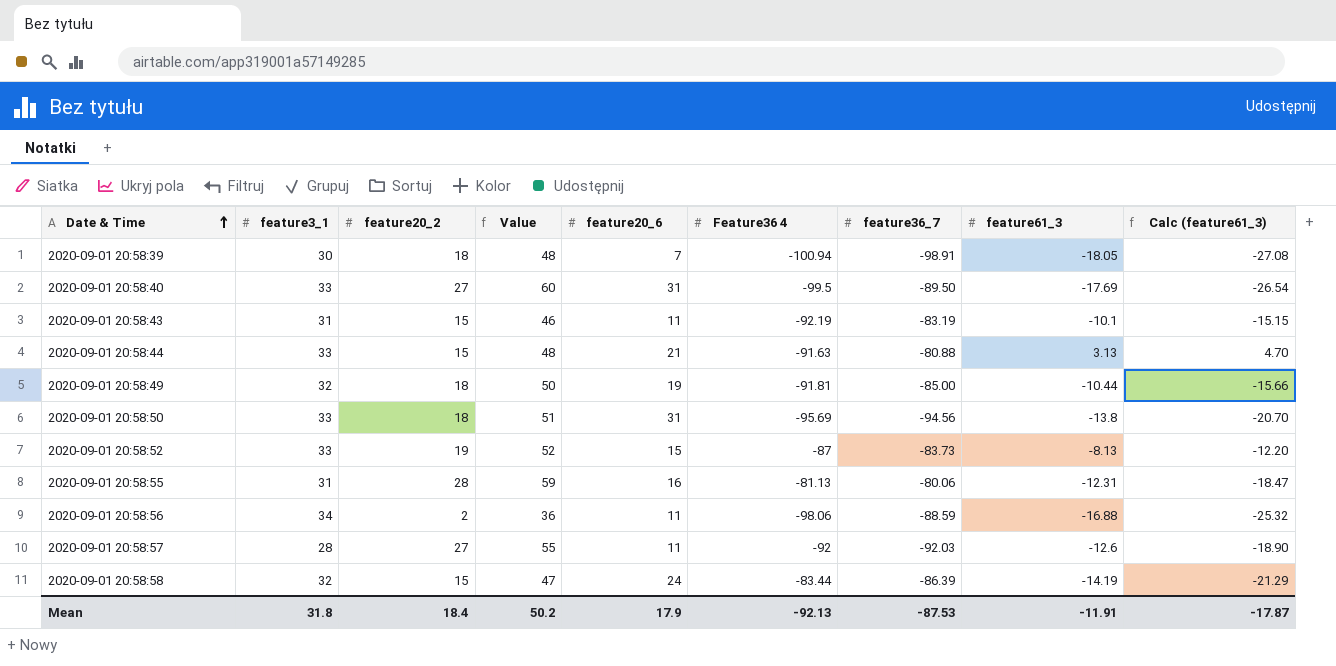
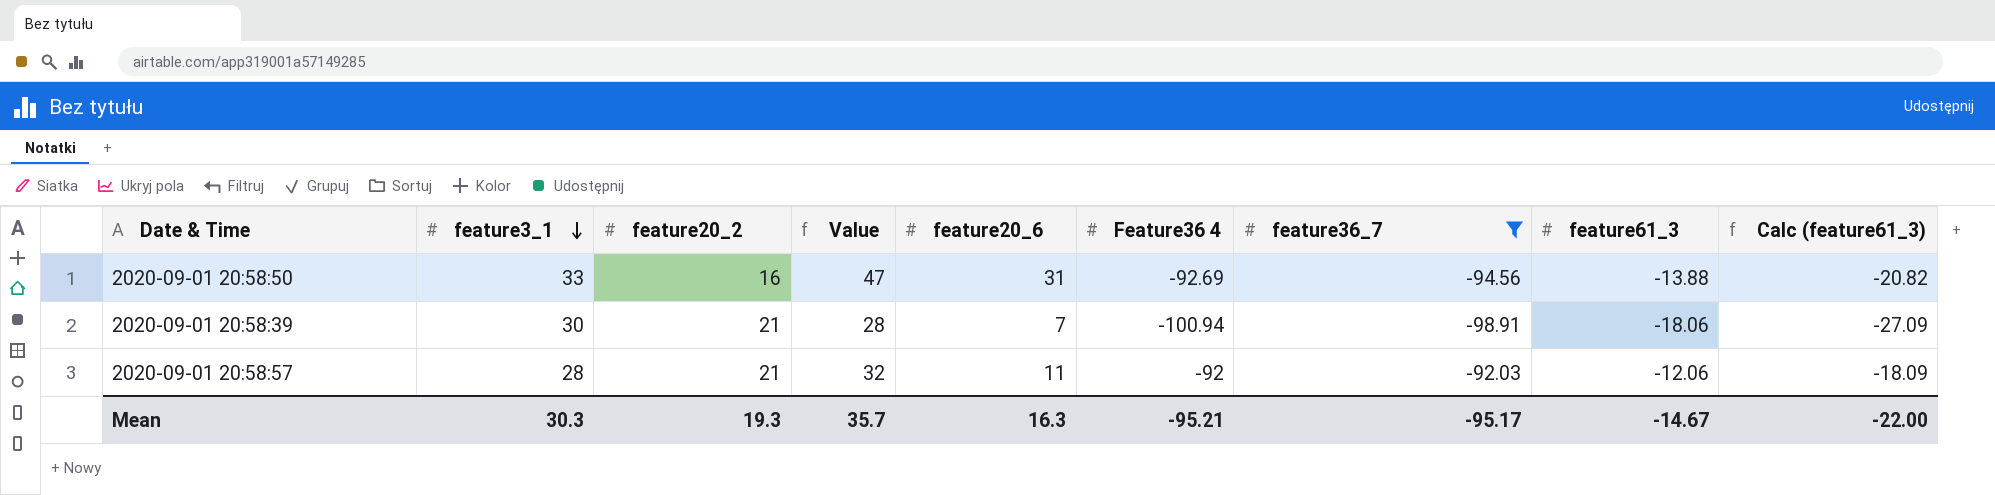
filter: none -> feature36_7 <= -92.03
row order: Date & Time ascending -> feature3_1 descending
column Value | formula: [feature3_1] + [feature20_2] -> [feature20_2] + [feature20_6]
2020-09-01 20:58:50 | feature20_2: 18 -> 16
2020-09-01 20:58:50 | Feature36 4: -95.69 -> -92.69
2020-09-01 20:58:50 | feature61_3: -13.8 -> -13.88
2020-09-01 20:58:50 | Calc (feature61_3): -20.70 -> -20.82
2020-09-01 20:58:39 | feature20_2: 18 -> 21
2020-09-01 20:58:39 | feature61_3: -18.05 -> -18.06
2020-09-01 20:58:39 | Calc (feature61_3): -27.08 -> -27.09
2020-09-01 20:58:57 | feature20_2: 27 -> 21
2020-09-01 20:58:57 | feature61_3: -12.6 -> -12.06
2020-09-01 20:58:57 | Calc (feature61_3): -18.90 -> -18.09
Mean | feature3_1: 31.8 -> 30.3
Mean | feature20_2: 18.4 -> 19.3
Mean | Value: 50.2 -> 35.7
Mean | feature20_6: 17.9 -> 16.3
Mean | Feature36 4: -92.13 -> -95.21
Mean | feature36_7: -87.53 -> -95.17
Mean | feature61_3: -11.91 -> -14.67
Mean | Calc (feature61_3): -17.87 -> -22.00

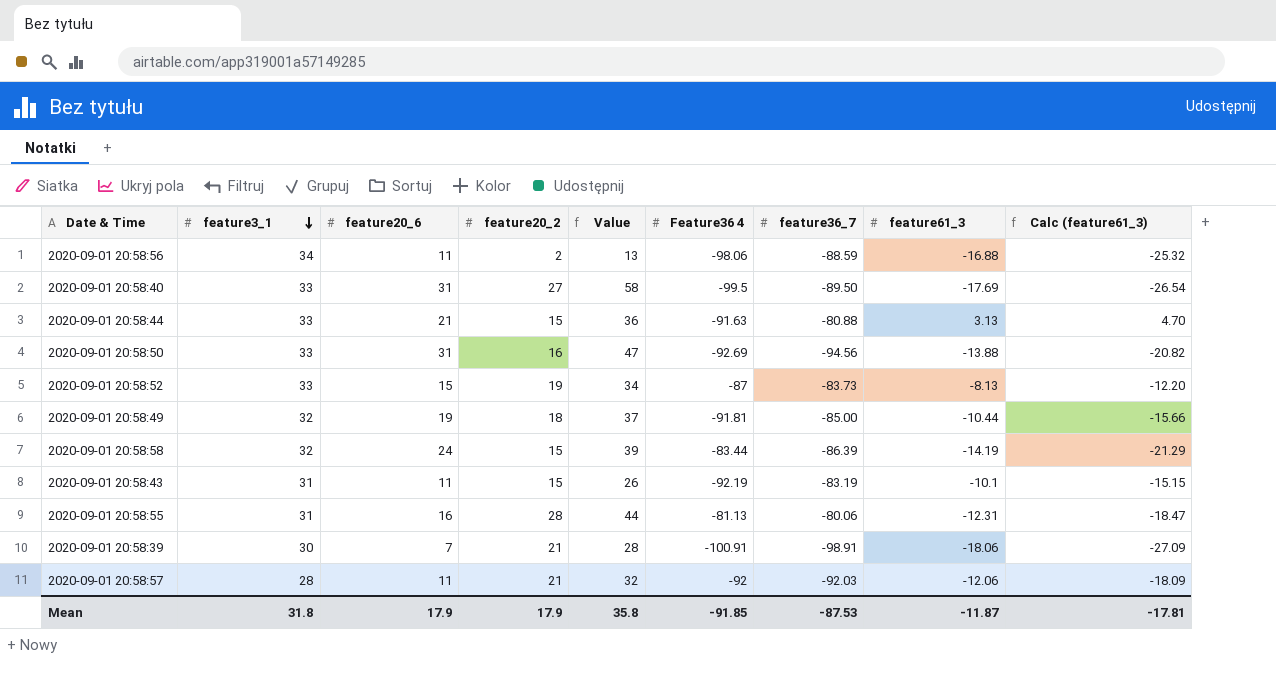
filter: feature36_7 <= -92.03 -> none
column feature20_6 | position: 5 -> 3
2020-09-01 20:58:39 | Feature36 4: -100.94 -> -100.91
Mean | feature3_1: 30.3 -> 31.8
Mean | feature20_6: 16.3 -> 17.9
Mean | feature20_2: 19.3 -> 17.9
Mean | Value: 35.7 -> 35.8
Mean | Feature36 4: -95.21 -> -91.85
Mean | feature36_7: -95.17 -> -87.53
Mean | feature61_3: -14.67 -> -11.87
Mean | Calc (feature61_3): -22.00 -> -17.81

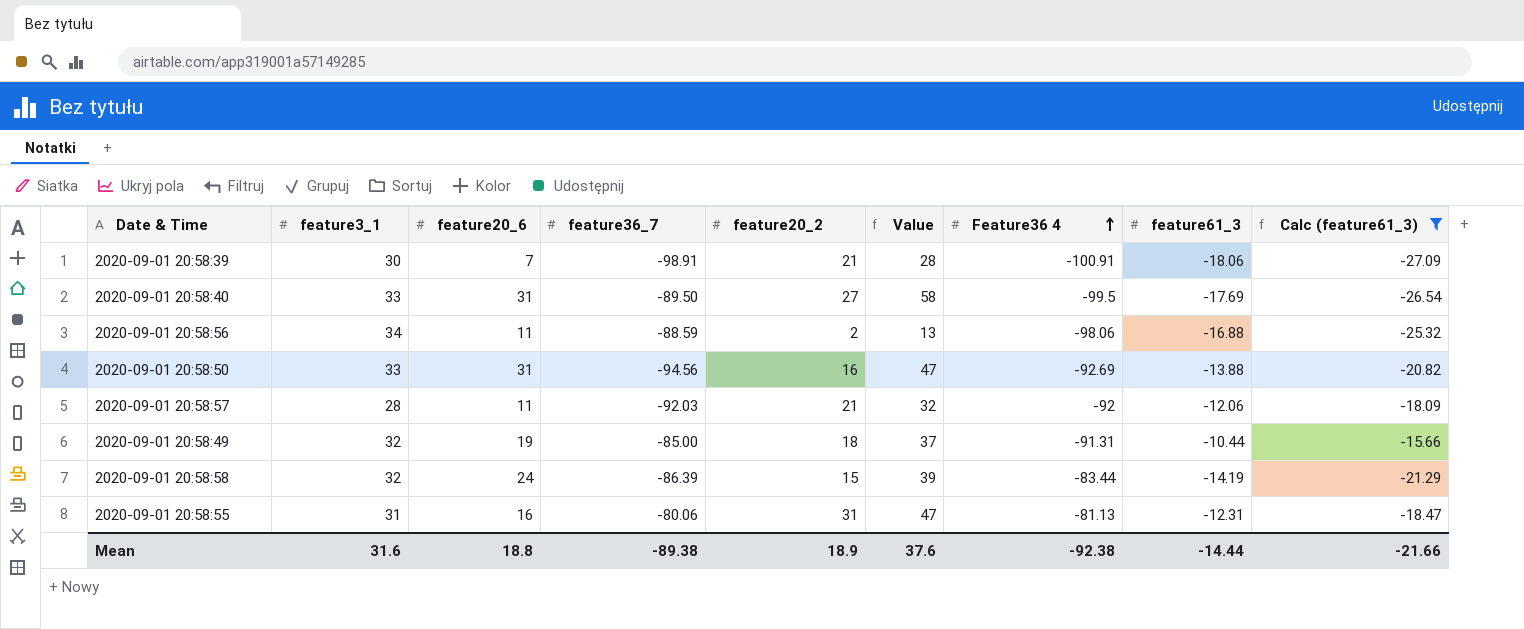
filter: none -> Calc (feature61_3) <= -15.66
row order: feature3_1 descending -> Feature36 4 ascending
column feature36_7 | position: 7 -> 4
2020-09-01 20:58:49 | Feature36 4: -91.81 -> -91.31
2020-09-01 20:58:55 | feature20_2: 28 -> 31
2020-09-01 20:58:55 | Value: 44 -> 47
Mean | feature3_1: 31.8 -> 31.6
Mean | feature20_6: 17.9 -> 18.8
Mean | feature36_7: -87.53 -> -89.38
Mean | feature20_2: 17.9 -> 18.9
Mean | Value: 35.8 -> 37.6
Mean | Feature36 4: -91.85 -> -92.38
Mean | feature61_3: -11.87 -> -14.44
Mean | Calc (feature61_3): -17.81 -> -21.66

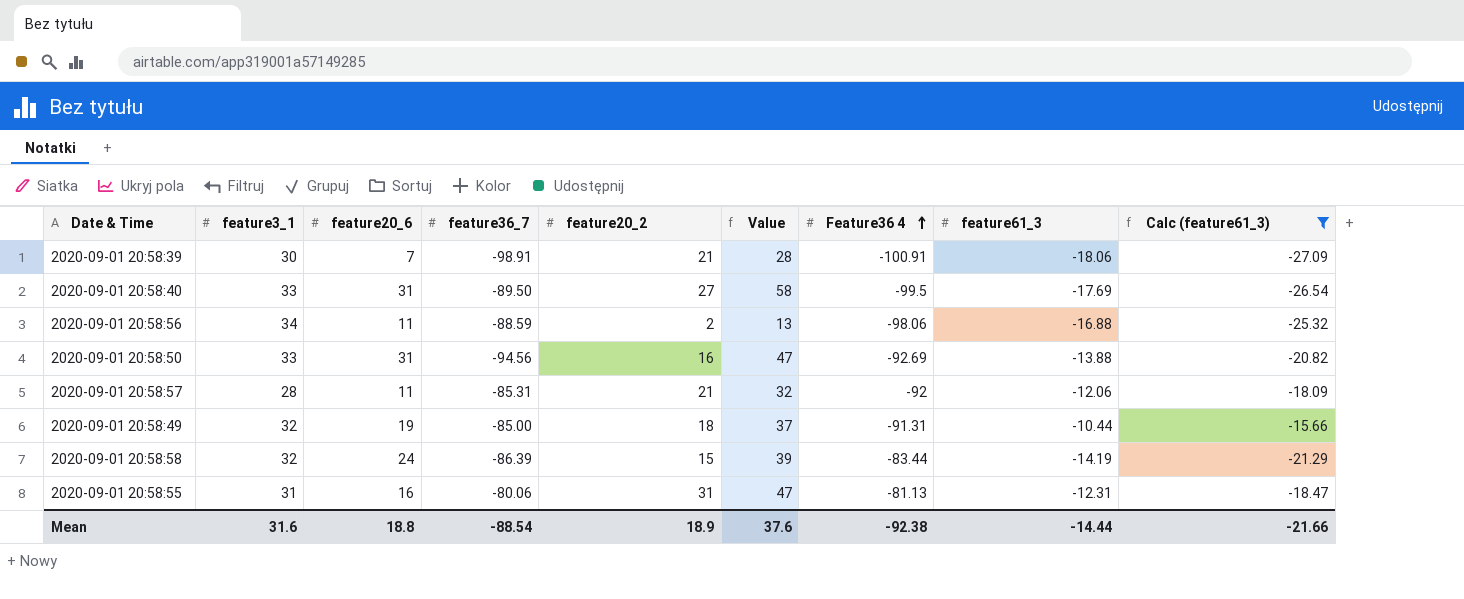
2020-09-01 20:58:57 | feature36_7: -92.03 -> -85.31
Mean | feature36_7: -89.38 -> -88.54

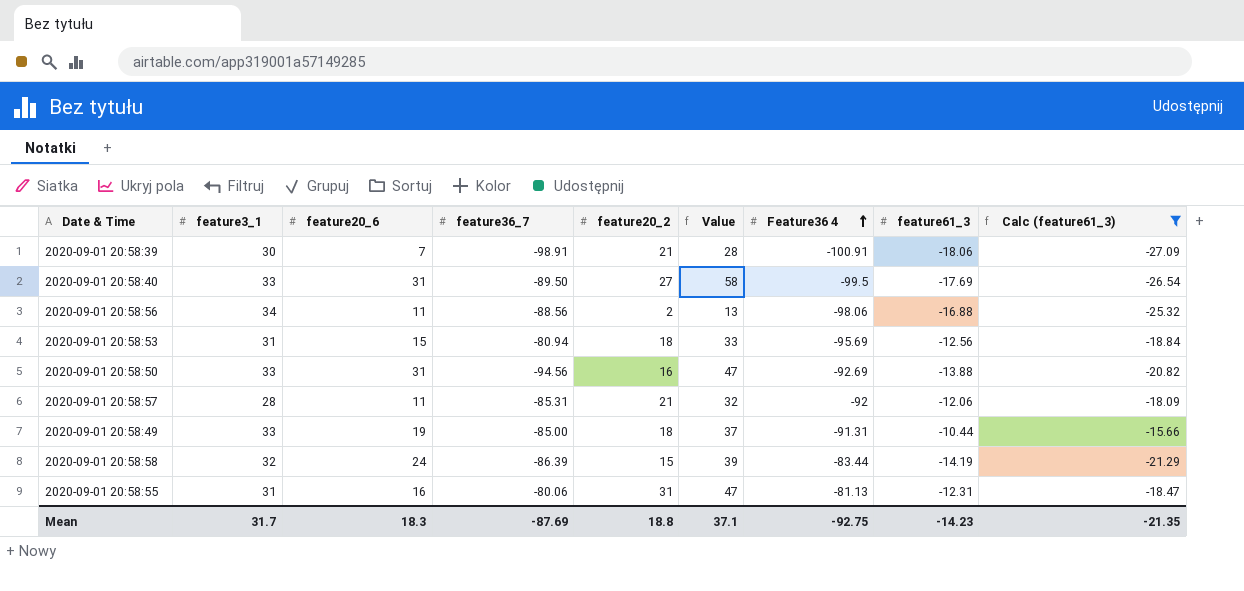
2020-09-01 20:58:56 | feature36_7: -88.59 -> -88.56
row 2020-09-01 20:58:53: none -> 31 | 15 | -80.94 | 18 | 33 | -95.69 | -12.56 | -18.84
2020-09-01 20:58:49 | feature3_1: 32 -> 33
Mean | feature3_1: 31.6 -> 31.7
Mean | feature20_6: 18.8 -> 18.3
Mean | feature36_7: -88.54 -> -87.69
Mean | feature20_2: 18.9 -> 18.8
Mean | Value: 37.6 -> 37.1
Mean | Feature36 4: -92.38 -> -92.75
Mean | feature61_3: -14.44 -> -14.23
Mean | Calc (feature61_3): -21.66 -> -21.35

